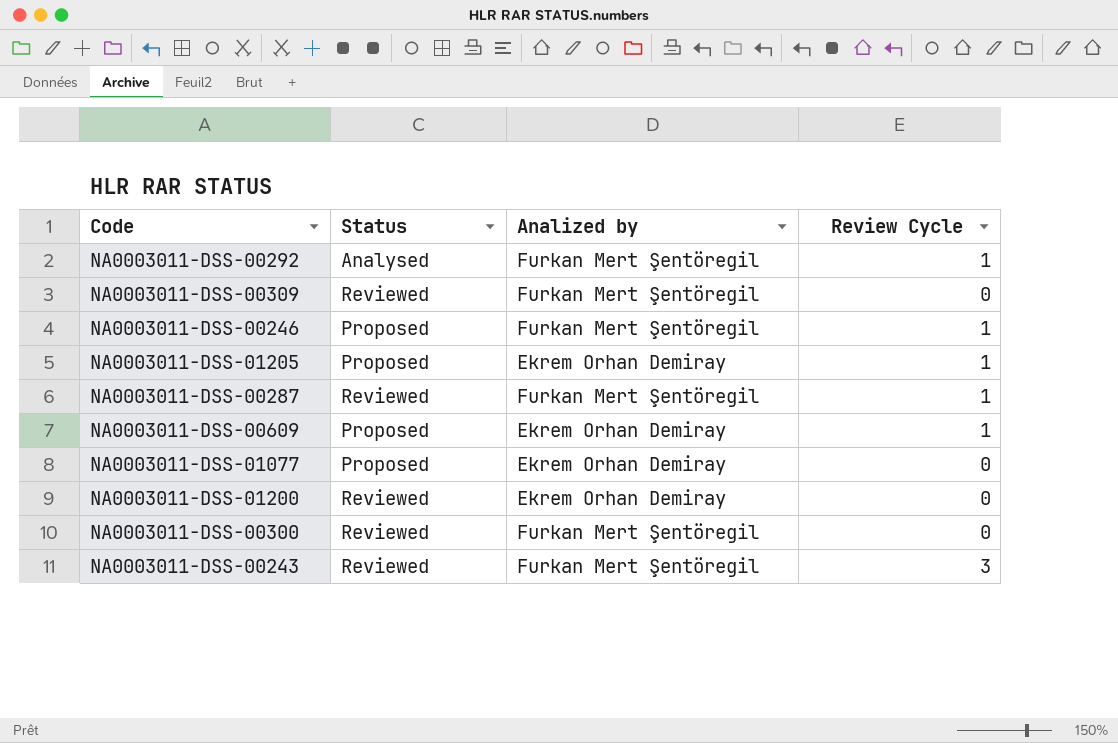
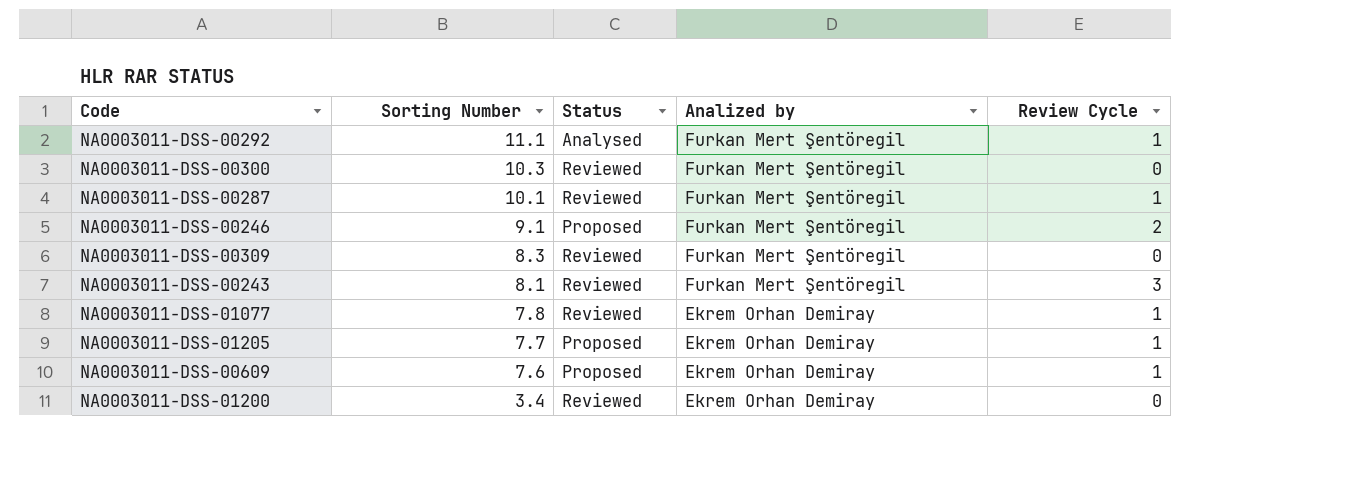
row order: none -> Sorting Number descending
column Sorting Number | position: none -> 2
NA0003011-DSS-00246 | Review Cycle: 1 -> 2
NA0003011-DSS-01077 | Status: Proposed -> Reviewed
NA0003011-DSS-01077 | Review Cycle: 0 -> 1

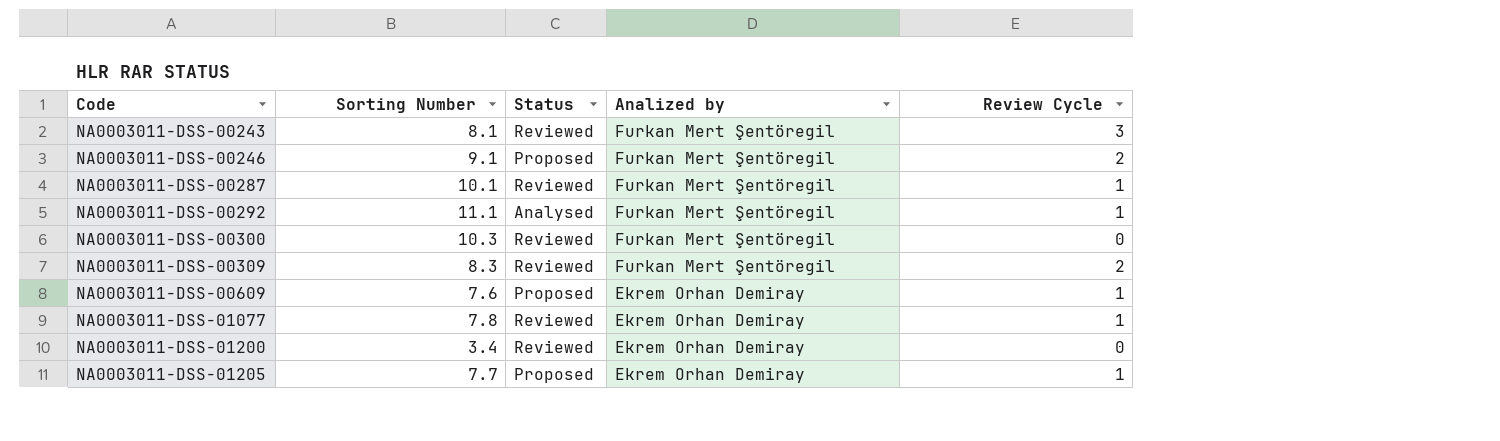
row order: Sorting Number descending -> Code ascending
NA0003011-DSS-00309 | Review Cycle: 0 -> 2

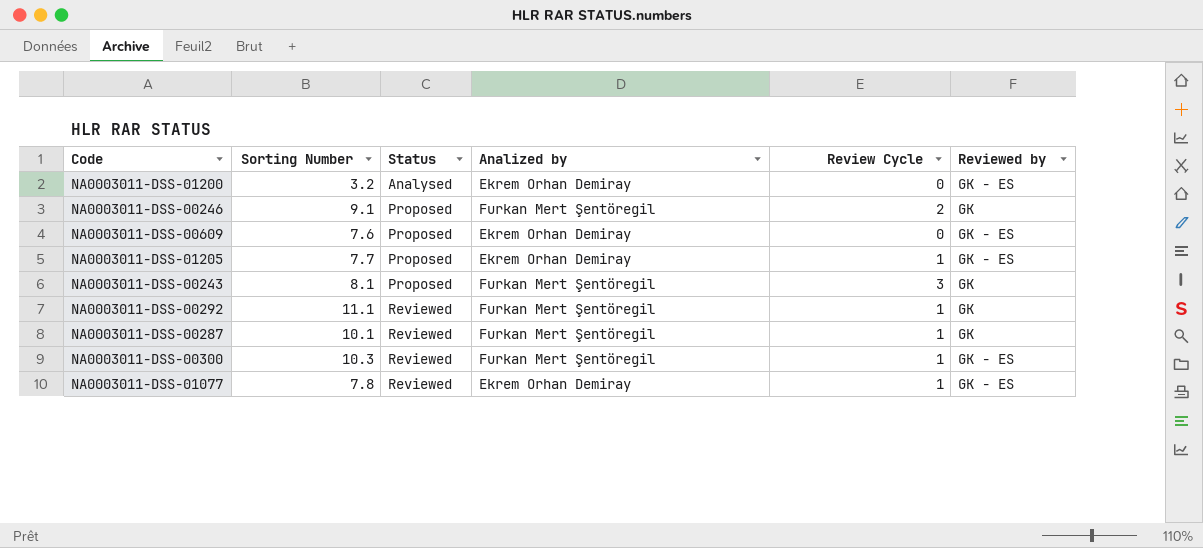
row order: Code ascending -> Status ascending
column Reviewed by | position: none -> 6
row NA0003011-DSS-00309: 8.3 | Reviewed | Furkan Mert Şentöregil | 2 -> none
NA0003011-DSS-01200 | Sorting Number: 3.4 -> 3.2
NA0003011-DSS-01200 | Status: Reviewed -> Analysed
NA0003011-DSS-00609 | Review Cycle: 1 -> 0
NA0003011-DSS-00243 | Status: Reviewed -> Proposed
NA0003011-DSS-00292 | Status: Analysed -> Reviewed
NA0003011-DSS-00300 | Review Cycle: 0 -> 1

